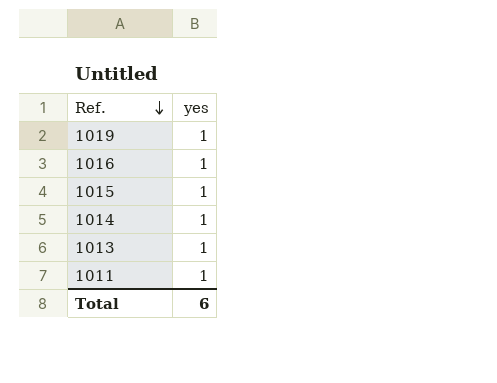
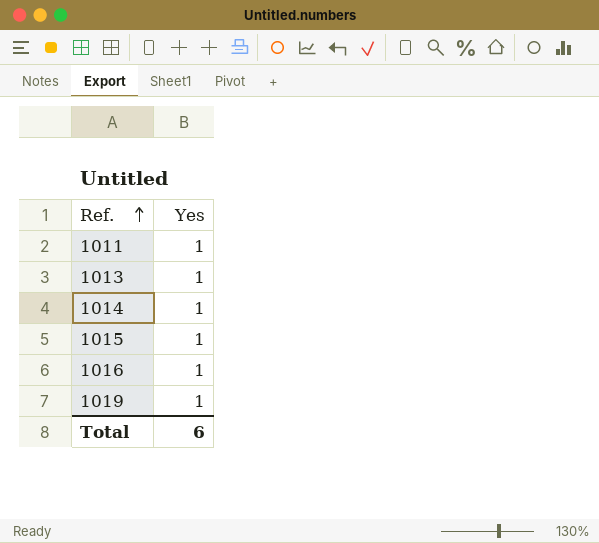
row order: Ref. descending -> Ref. ascending
column name: yes -> Yes

